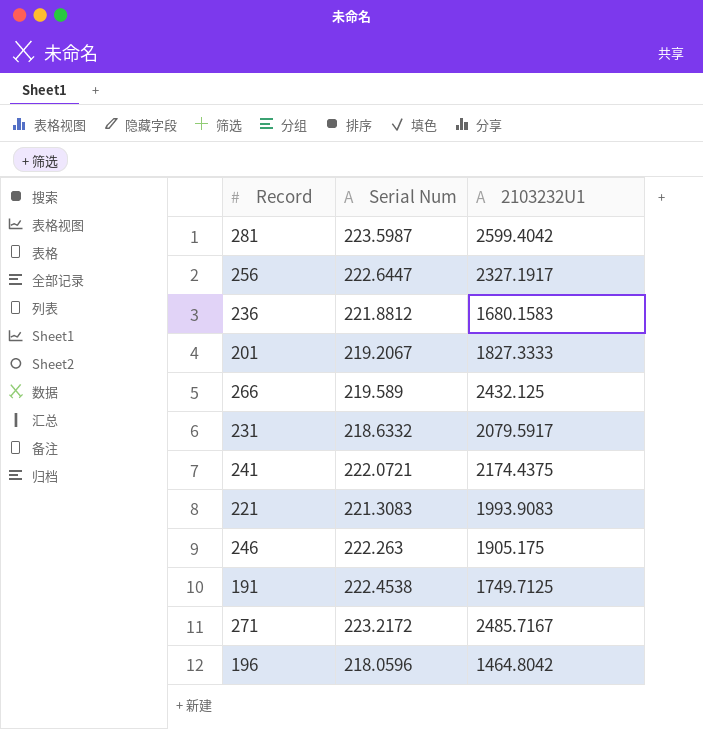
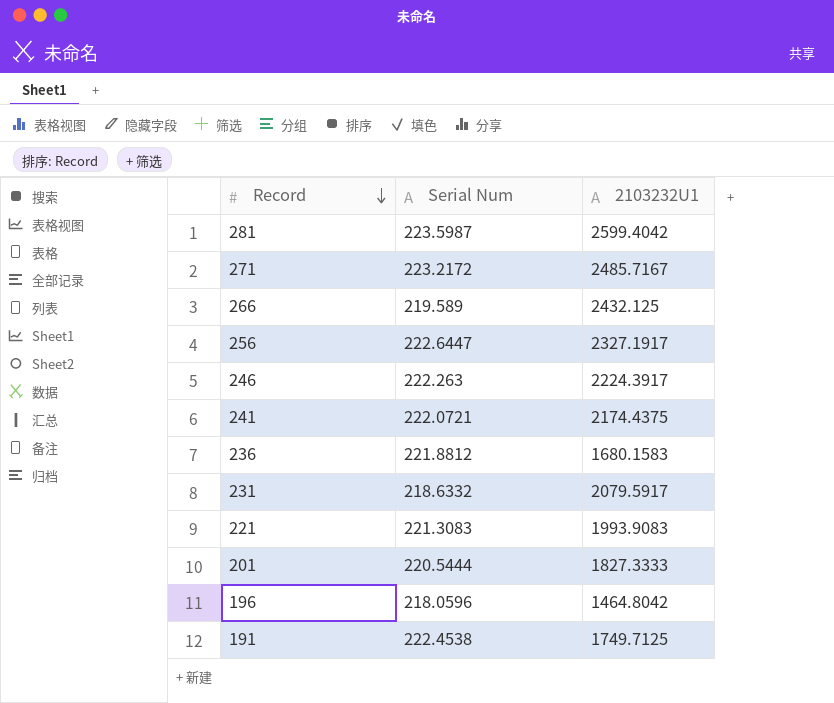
row order: none -> Record descending
246 | 2103232U1: 1905.175 -> 2224.3917
201 | Serial Num: 219.2067 -> 220.5444

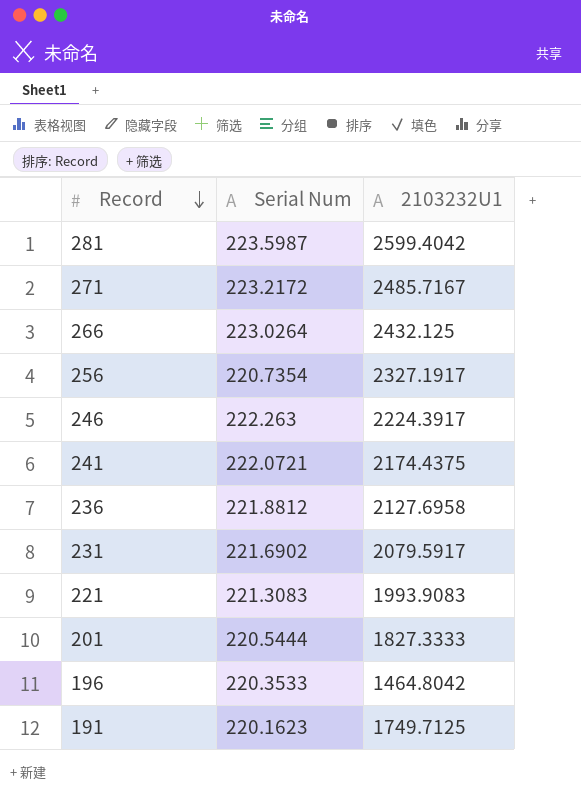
266 | Serial Num: 219.589 -> 223.0264
256 | Serial Num: 222.6447 -> 220.7354
236 | 2103232U1: 1680.1583 -> 2127.6958
231 | Serial Num: 218.6332 -> 221.6902
196 | Serial Num: 218.0596 -> 220.3533
191 | Serial Num: 222.4538 -> 220.1623

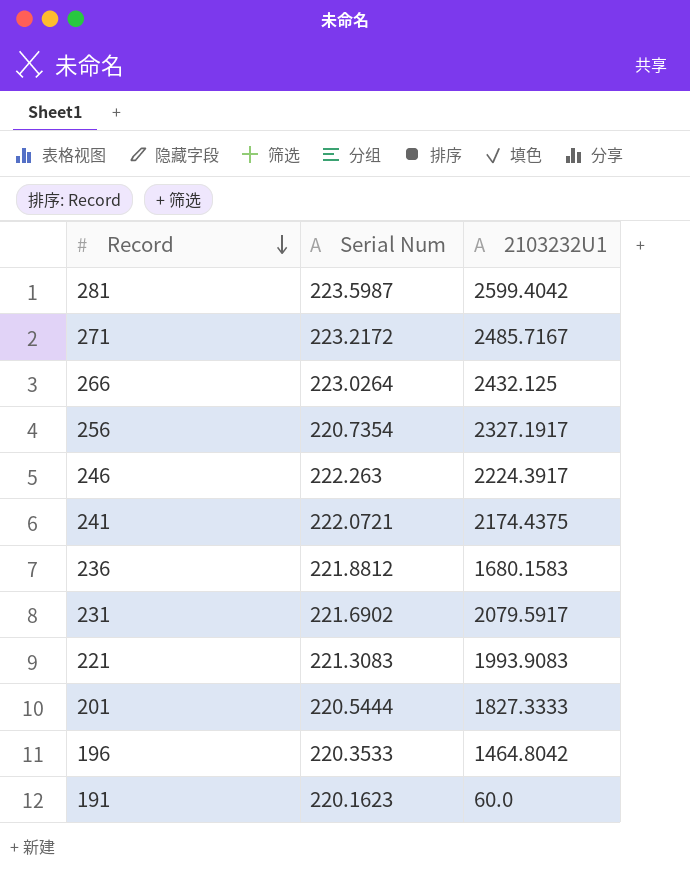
236 | 2103232U1: 2127.6958 -> 1680.1583
191 | 2103232U1: 1749.7125 -> 60.0

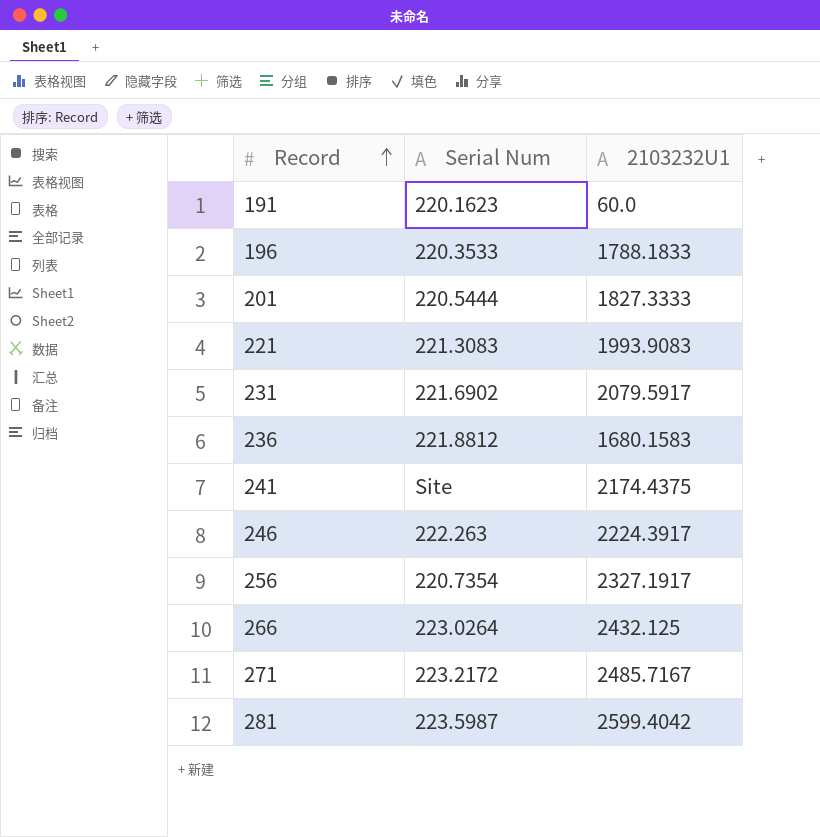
row order: Record descending -> Record ascending
196 | 2103232U1: 1464.8042 -> 1788.1833
241 | Serial Num: 222.0721 -> Site

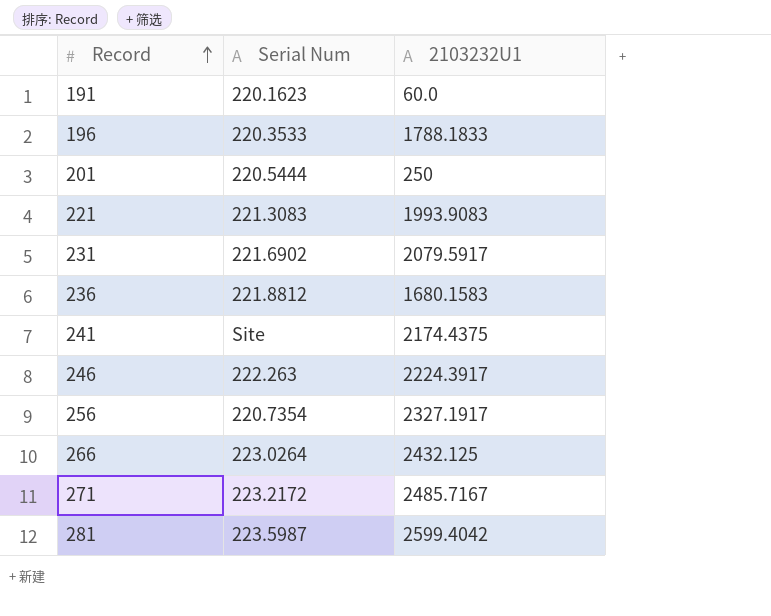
201 | 2103232U1: 1827.3333 -> 250

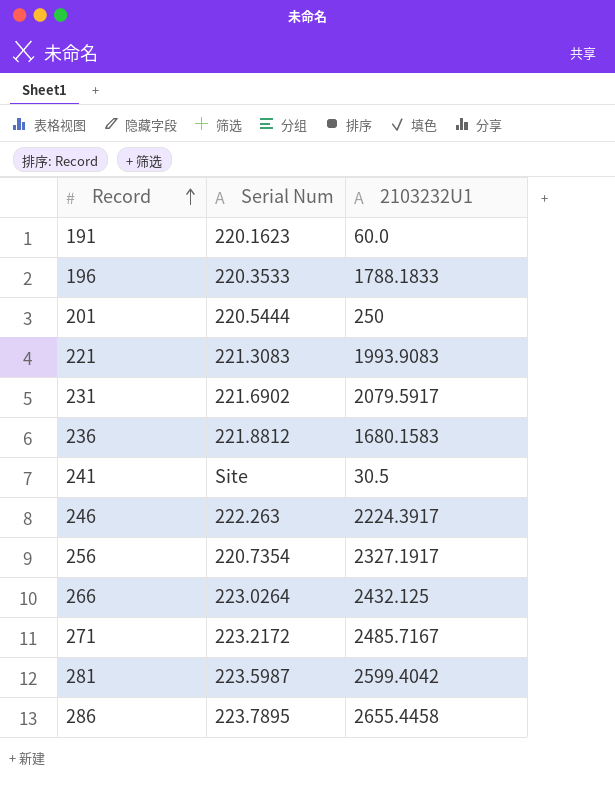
241 | 2103232U1: 2174.4375 -> 30.5
row 286: none -> 223.7895 | 2655.4458

